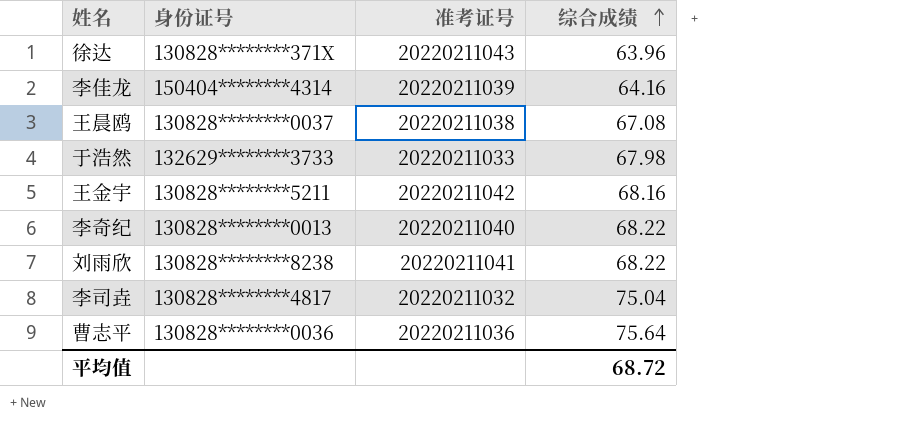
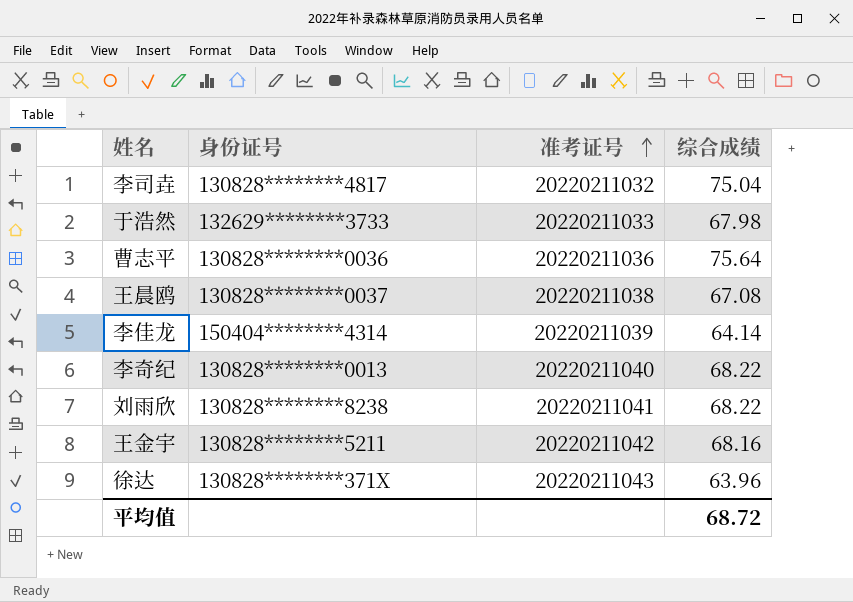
row order: 综合成绩 ascending -> 准考证号 ascending
李佳龙 | 综合成绩: 64.16 -> 64.14

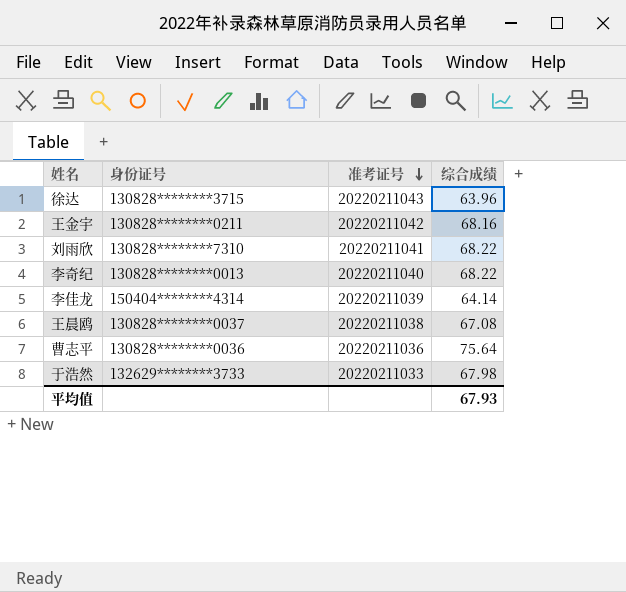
row order: 准考证号 ascending -> 准考证号 descending
row 李司垚: 130828********4817 | 20220211032 | 75.04 -> none
徐达 | 身份证号: 130828********371X -> 130828********3715
王金宇 | 身份证号: 130828********5211 -> 130828********0211
刘雨欣 | 身份证号: 130828********8238 -> 130828********7310
平均值 | 综合成绩: 68.72 -> 67.93

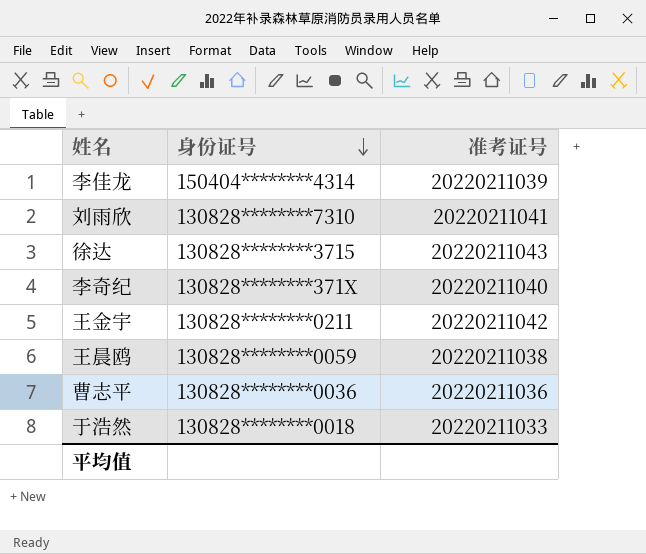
row order: 准考证号 descending -> 身份证号 descending
column 综合成绩 | position: 4 -> none
李奇纪 | 身份证号: 130828********0013 -> 130828********371X
王晨鸥 | 身份证号: 130828********0037 -> 130828********0059
于浩然 | 身份证号: 132629********3733 -> 130828********0018

